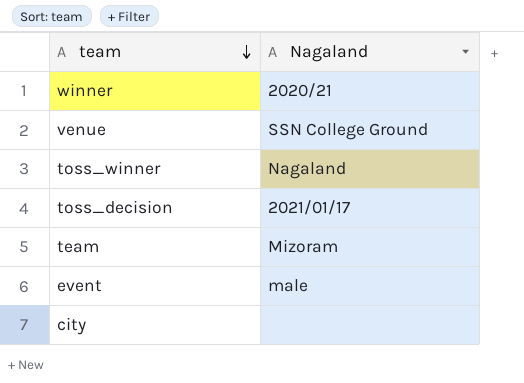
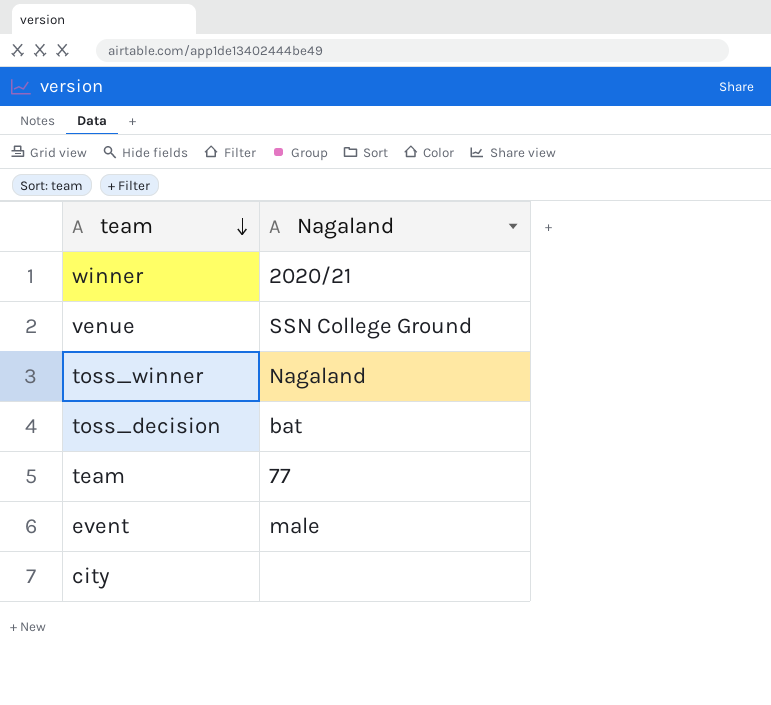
toss_decision | Nagaland: 2021/01/17 -> bat
team | Nagaland: Mizoram -> 77

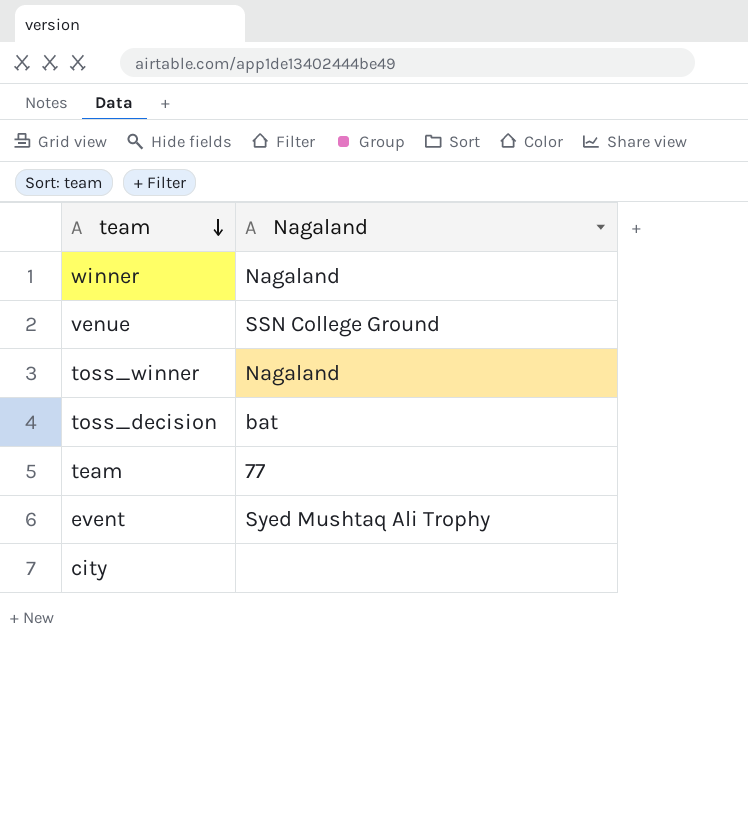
winner | Nagaland: 2020/21 -> Nagaland
event | Nagaland: male -> Syed Mushtaq Ali Trophy

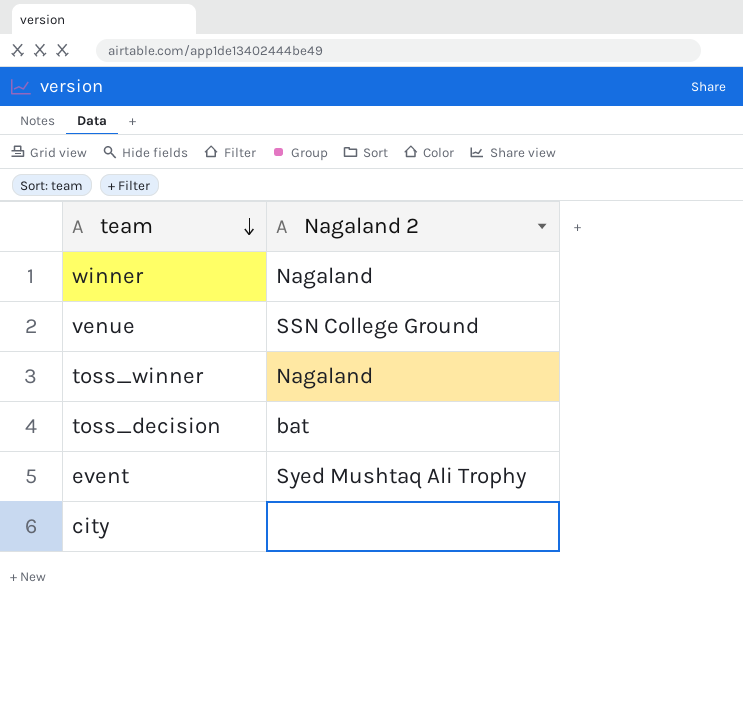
column name: Nagaland -> Nagaland 2
row team: 77 -> none

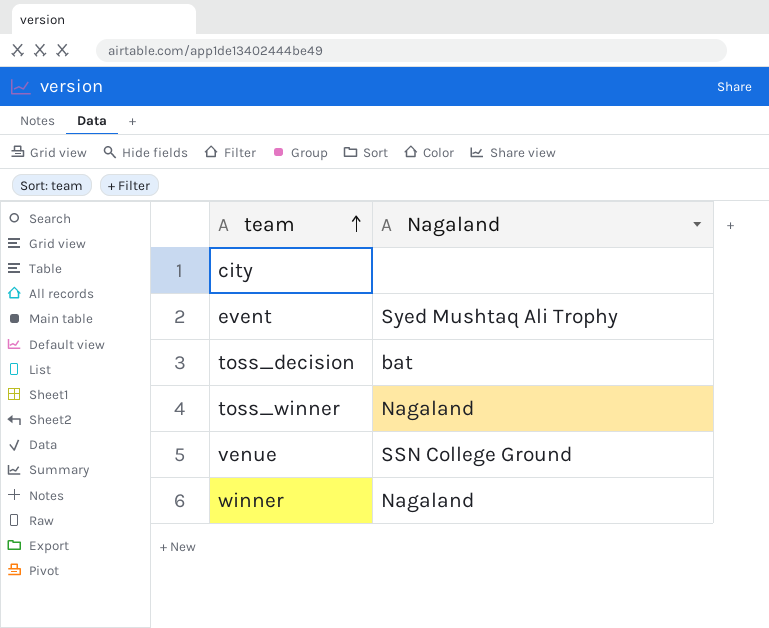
row order: team descending -> team ascending
column name: Nagaland 2 -> Nagaland

